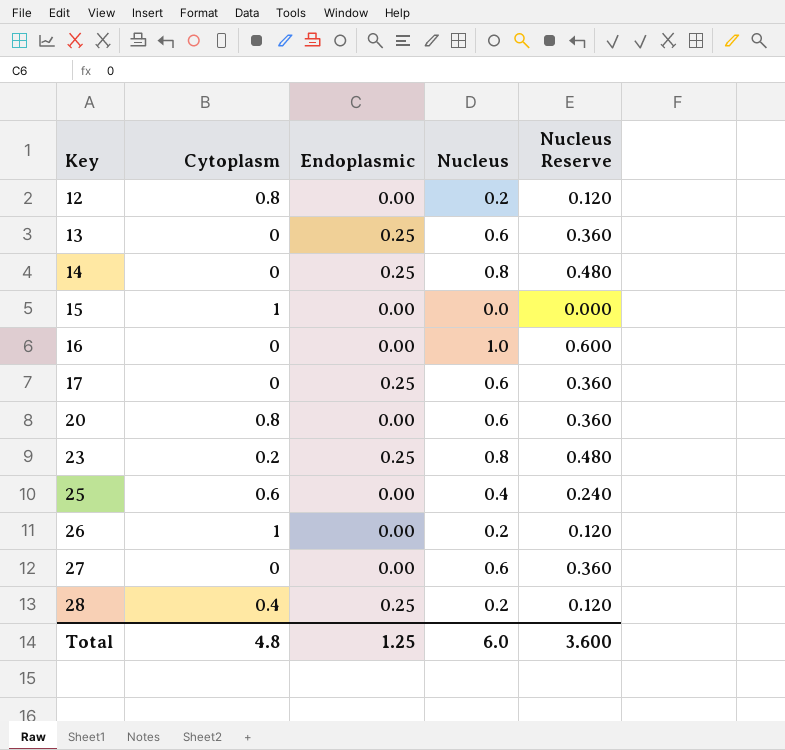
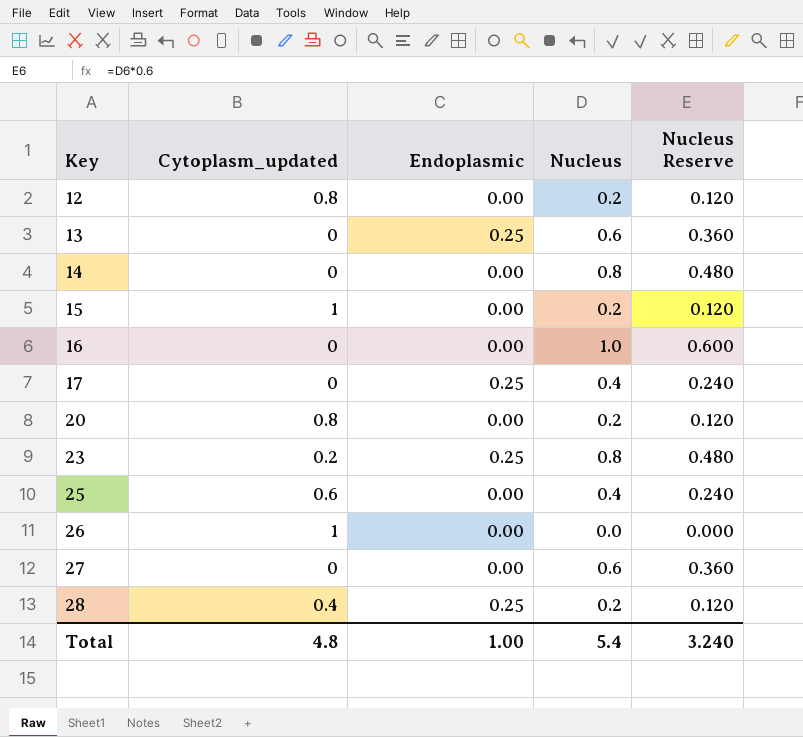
column name: Cytoplasm -> Cytoplasm_updated
14 | Endoplasmic: 0.25 -> 0.00
15 | Nucleus: 0.0 -> 0.2
15 | Nucleus Reserve: 0.000 -> 0.120
17 | Nucleus: 0.6 -> 0.4
17 | Nucleus Reserve: 0.360 -> 0.240
20 | Nucleus: 0.6 -> 0.2
20 | Nucleus Reserve: 0.360 -> 0.120
26 | Nucleus: 0.2 -> 0.0
26 | Nucleus Reserve: 0.120 -> 0.000
Total | Endoplasmic: 1.25 -> 1.00
Total | Nucleus: 6.0 -> 5.4
Total | Nucleus Reserve: 3.600 -> 3.240

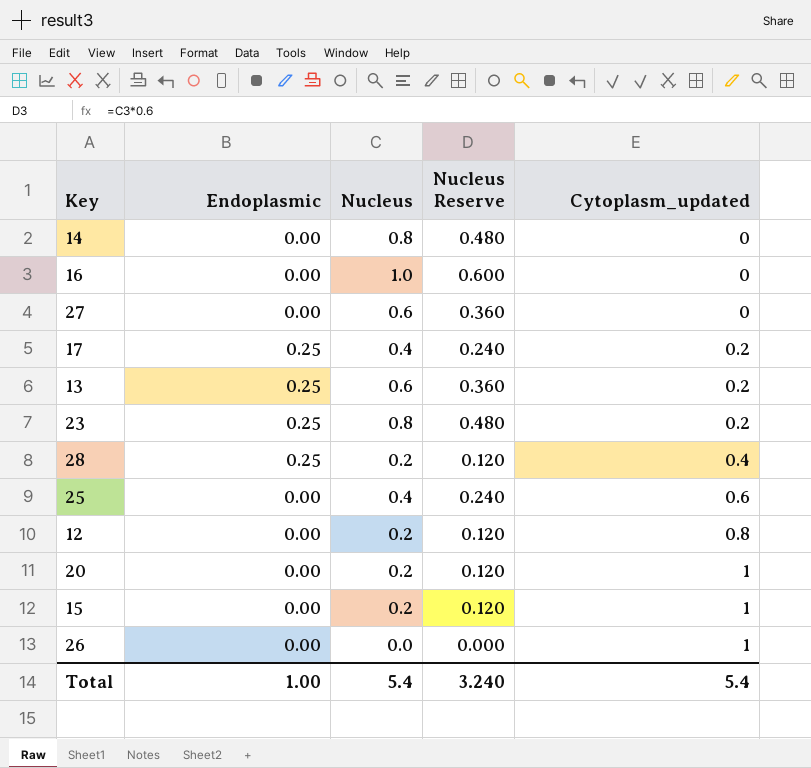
row order: Key ascending -> Cytoplasm_updated ascending
column Cytoplasm_updated | position: 2 -> 5
17 | Cytoplasm_updated: 0 -> 0.2
13 | Cytoplasm_updated: 0 -> 0.2
20 | Cytoplasm_updated: 0.8 -> 1
Total | Cytoplasm_updated: 4.8 -> 5.4

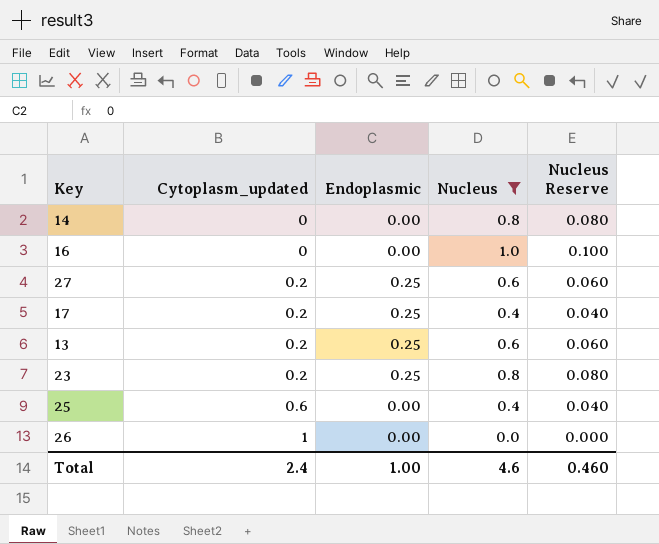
filter: none -> Nucleus != 0.2
column Cytoplasm_updated | position: 5 -> 2
column Nucleus Reserve | formula: [Nucleus] * 0.6 -> [Nucleus] * 0.1
27 | Cytoplasm_updated: 0 -> 0.2
27 | Endoplasmic: 0.00 -> 0.25
Total | Cytoplasm_updated: 5.4 -> 2.4
Total | Nucleus: 5.4 -> 4.6
Total | Nucleus Reserve: 3.240 -> 0.460

